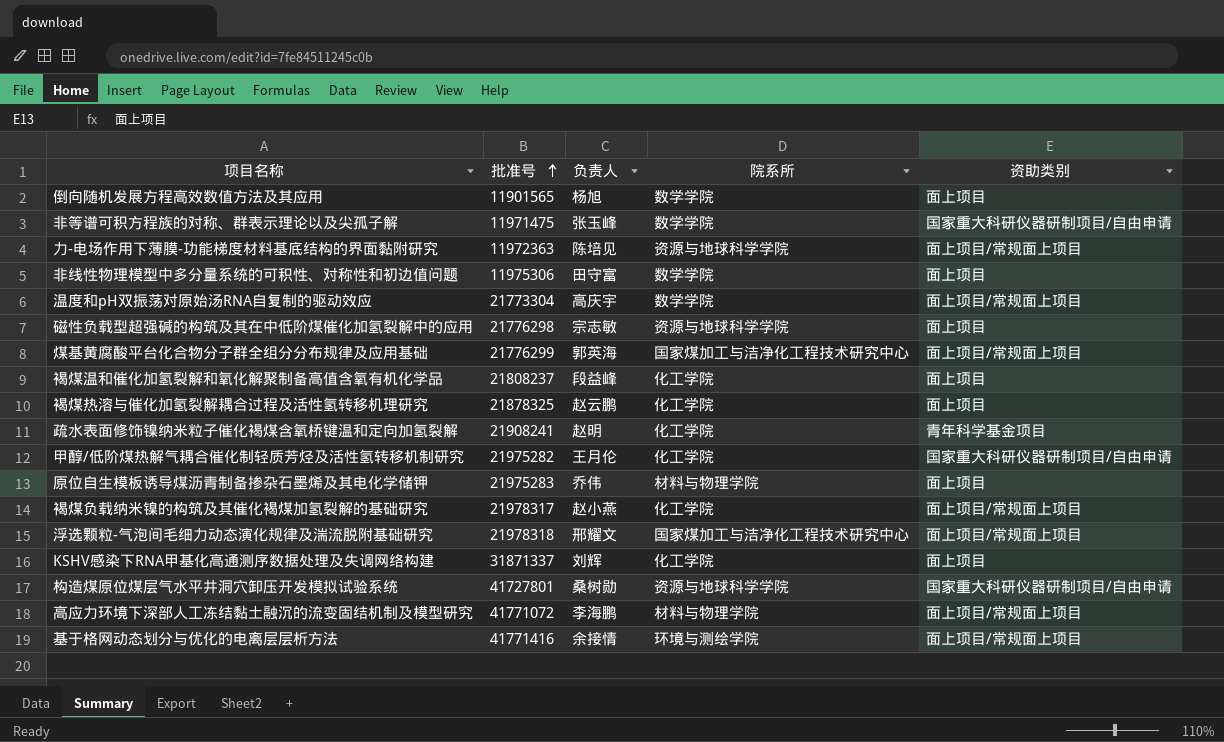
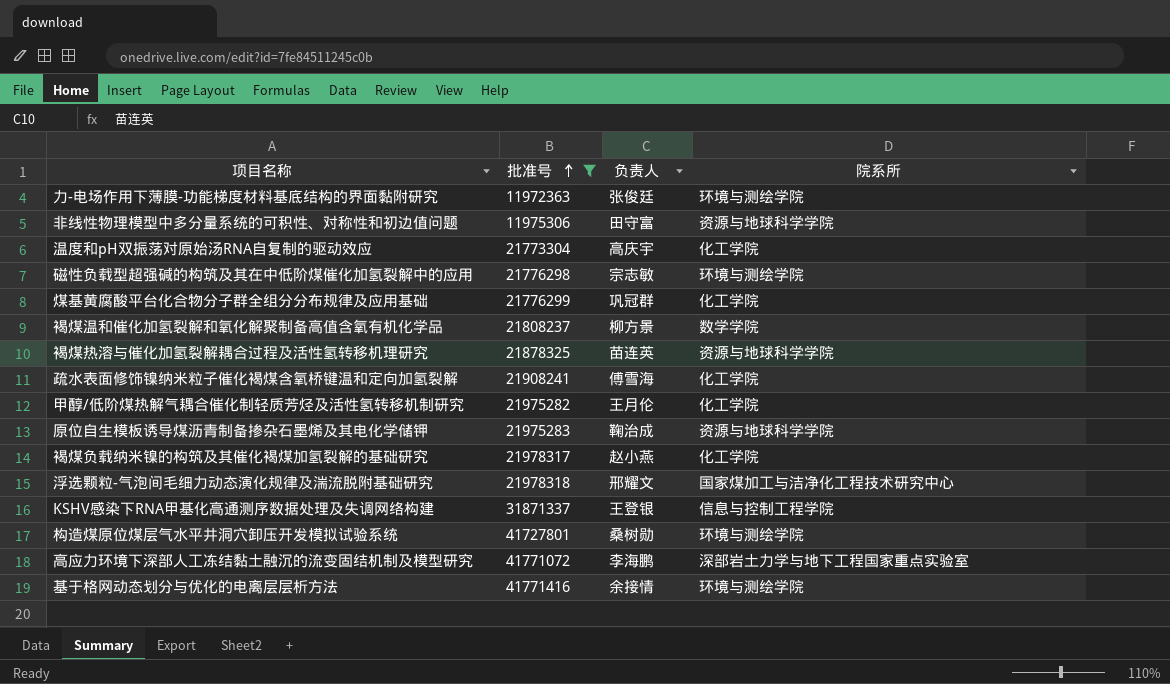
filter: none -> 批准号 >= 11972363
column 资助类别 | position: 5 -> none
力-电场作用下薄膜-功能梯度材料基底结构的界面黏附研究 | 负责人: 陈培见 -> 张俊廷
力-电场作用下薄膜-功能梯度材料基底结构的界面黏附研究 | 院系所: 资源与地球科学学院 -> 环境与测绘学院
非线性物理模型中多分量系统的可积性、对称性和初边值问题 | 院系所: 数学学院 -> 资源与地球科学学院
温度和pH双振荡对原始汤RNA自复制的驱动效应 | 院系所: 数学学院 -> 化工学院
磁性负载型超强碱的构筑及其在中低阶煤催化加氢裂解中的应用 | 院系所: 资源与地球科学学院 -> 环境与测绘学院
煤基黄腐酸平台化合物分子群全组分分布规律及应用基础 | 负责人: 郭英海 -> 巩冠群
煤基黄腐酸平台化合物分子群全组分分布规律及应用基础 | 院系所: 国家煤加工与洁净化工程技术研究中心 -> 化工学院
褐煤温和催化加氢裂解和氧化解聚制备高值含氧有机化学品 | 负责人: 段益峰 -> 柳方景
褐煤温和催化加氢裂解和氧化解聚制备高值含氧有机化学品 | 院系所: 化工学院 -> 数学学院
褐煤热溶与催化加氢裂解耦合过程及活性氢转移机理研究 | 负责人: 赵云鹏 -> 苗连英
褐煤热溶与催化加氢裂解耦合过程及活性氢转移机理研究 | 院系所: 化工学院 -> 资源与地球科学学院
疏水表面修饰镍纳米粒子催化褐煤含氧桥键温和定向加氢裂解 | 负责人: 赵明 -> 傅雪海
原位自生模板诱导煤沥青制备掺杂石墨烯及其电化学储钾 | 负责人: 乔伟 -> 鞠治成
原位自生模板诱导煤沥青制备掺杂石墨烯及其电化学储钾 | 院系所: 材料与物理学院 -> 资源与地球科学学院
KSHV感染下RNA甲基化高通测序数据处理及失调网络构建 | 负责人: 刘辉 -> 王登银
KSHV感染下RNA甲基化高通测序数据处理及失调网络构建 | 院系所: 化工学院 -> 信息与控制工程学院
构造煤原位煤层气水平井洞穴卸压开发模拟试验系统 | 院系所: 资源与地球科学学院 -> 环境与测绘学院
高应力环境下深部人工冻结黏土融沉的流变固结机制及模型研究 | 院系所: 材料与物理学院 -> 深部岩土力学与地下工程国家重点实验室

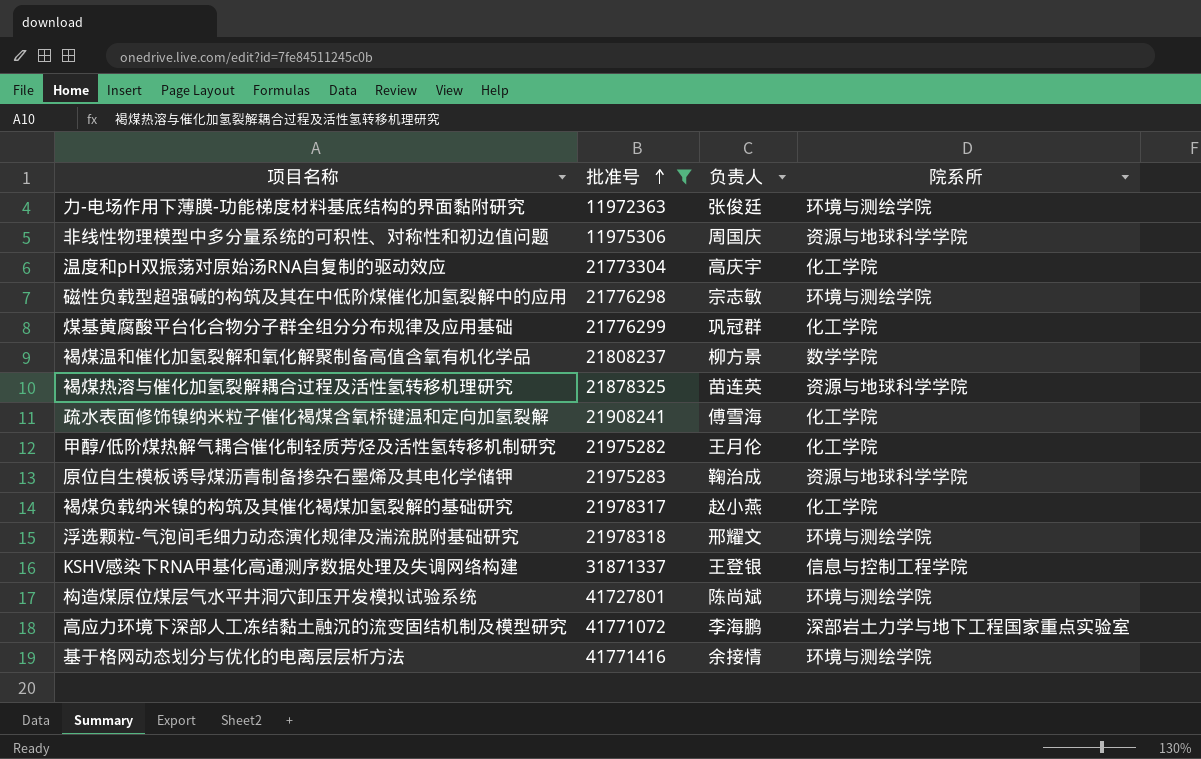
非线性物理模型中多分量系统的可积性、对称性和初边值问题 | 负责人: 田守富 -> 周国庆
浮选颗粒-气泡间毛细力动态演化规律及湍流脱附基础研究 | 院系所: 国家煤加工与洁净化工程技术研究中心 -> 环境与测绘学院
构造煤原位煤层气水平井洞穴卸压开发模拟试验系统 | 负责人: 桑树勋 -> 陈尚斌

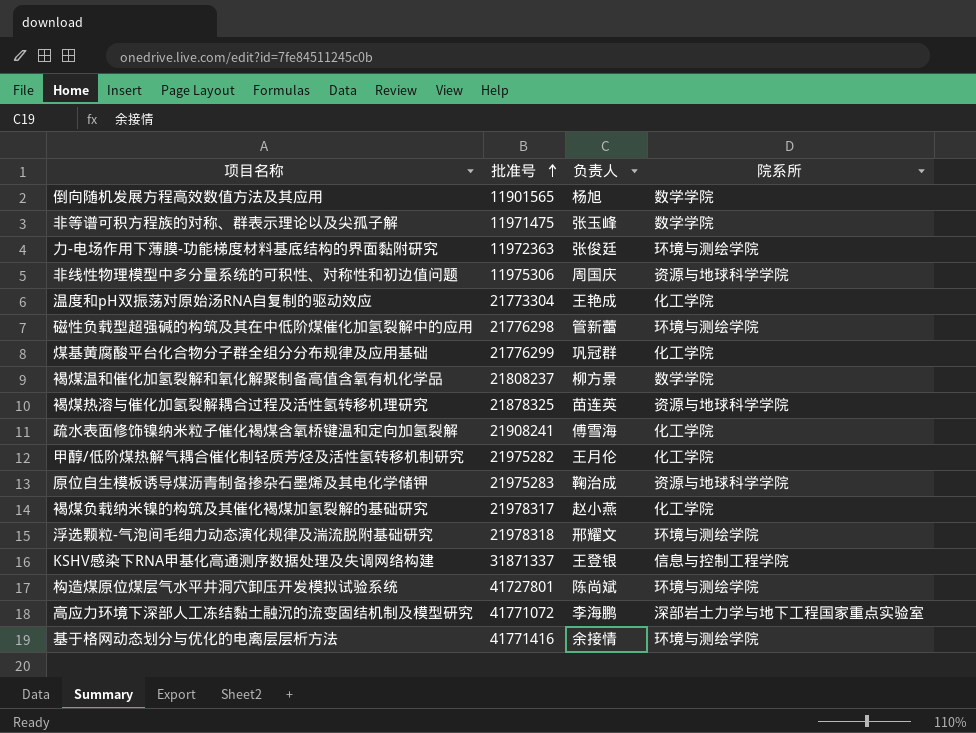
filter: 批准号 >= 11972363 -> none
温度和pH双振荡对原始汤RNA自复制的驱动效应 | 负责人: 高庆宇 -> 王艳成
磁性负载型超强碱的构筑及其在中低阶煤催化加氢裂解中的应用 | 负责人: 宗志敏 -> 管新蕾

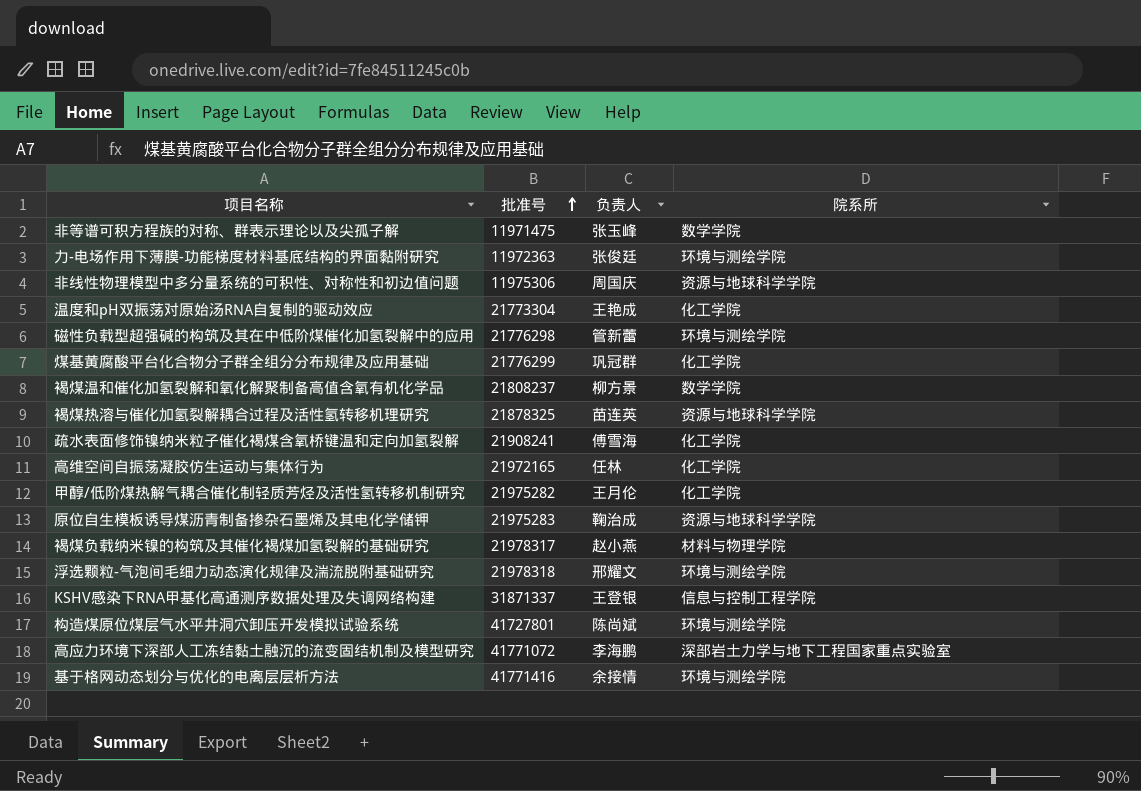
row 倒向随机发展方程高效数值方法及其应用: 11901565 | 杨旭 | 数学学院 -> none
row 高维空间自振荡凝胶仿生运动与集体行为: none -> 21972165 | 任林 | 化工学院
褐煤负载纳米镍的构筑及其催化褐煤加氢裂解的基础研究 | 院系所: 化工学院 -> 材料与物理学院

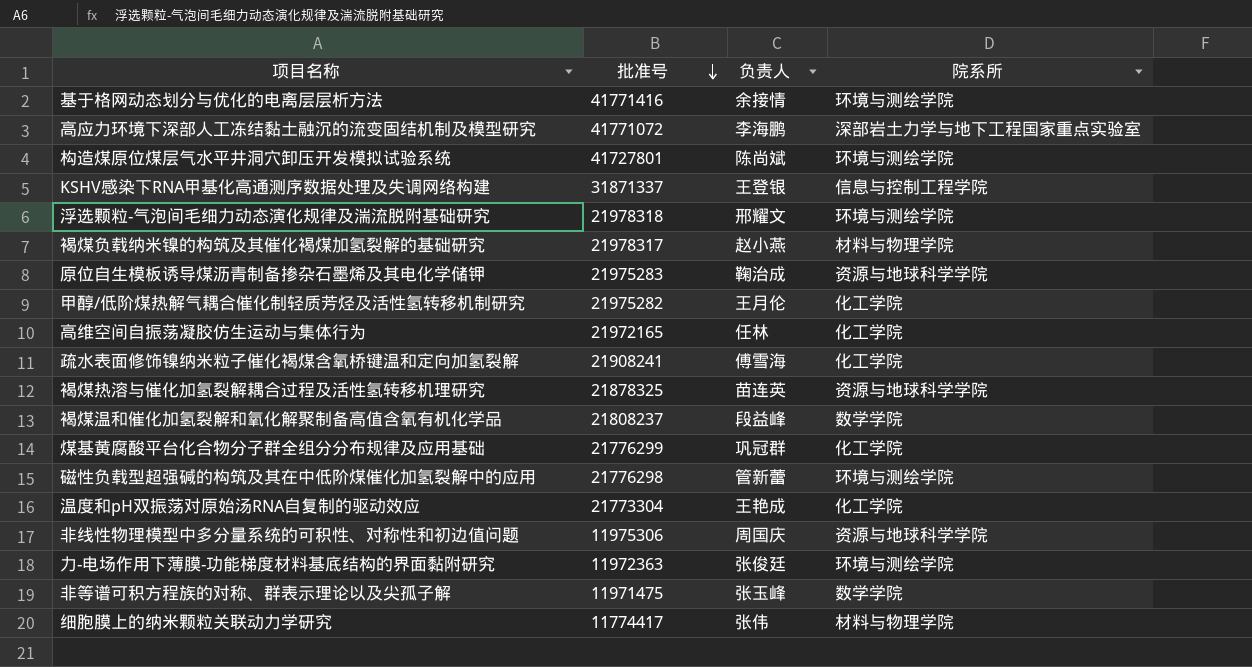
row order: 批准号 ascending -> 批准号 descending
褐煤温和催化加氢裂解和氧化解聚制备高值含氧有机化学品 | 负责人: 柳方景 -> 段益峰
row 细胞膜上的纳米颗粒关联动力学研究: none -> 11774417 | 张伟 | 材料与物理学院

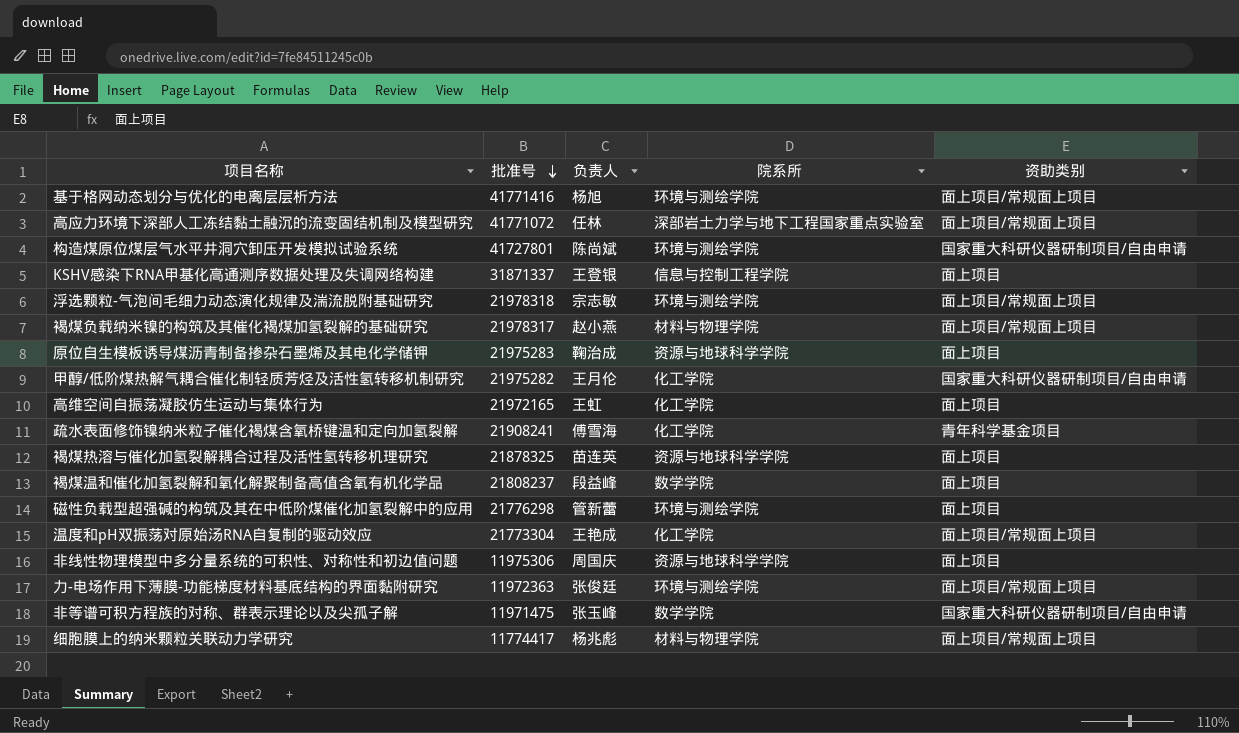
column 资助类别 | position: none -> 5
row 煤基黄腐酸平台化合物分子群全组分分布规律及应用基础: 21776299 | 巩冠群 | 化工学院 -> none
基于格网动态划分与优化的电离层层析方法 | 负责人: 余接情 -> 杨旭
高应力环境下深部人工冻结黏土融沉的流变固结机制及模型研究 | 负责人: 李海鹏 -> 任林
浮选颗粒-气泡间毛细力动态演化规律及湍流脱附基础研究 | 负责人: 邢耀文 -> 宗志敏
高维空间自振荡凝胶仿生运动与集体行为 | 负责人: 任林 -> 王虹
细胞膜上的纳米颗粒关联动力学研究 | 负责人: 张伟 -> 杨兆彪

